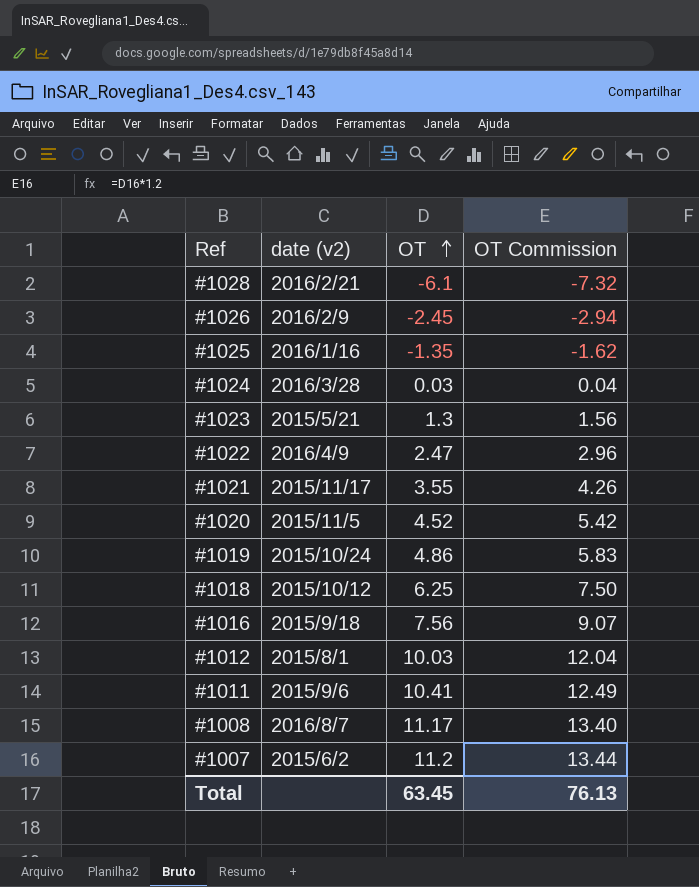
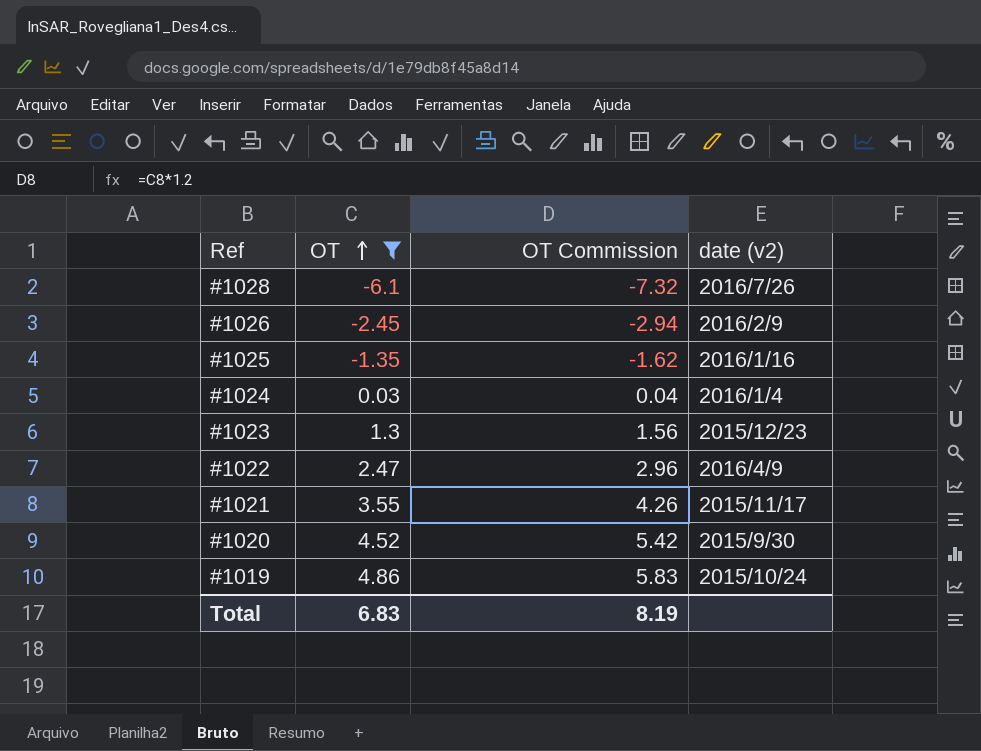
filter: none -> OT <= 4.86
column date (v2) | position: 2 -> 4
#1028 | date (v2): 2016/2/21 -> 2016/7/26
#1024 | date (v2): 2016/3/28 -> 2016/1/4
#1023 | date (v2): 2015/5/21 -> 2015/12/23
#1020 | date (v2): 2015/11/5 -> 2015/9/30
Total | OT: 63.45 -> 6.83
Total | OT Commission: 76.13 -> 8.19

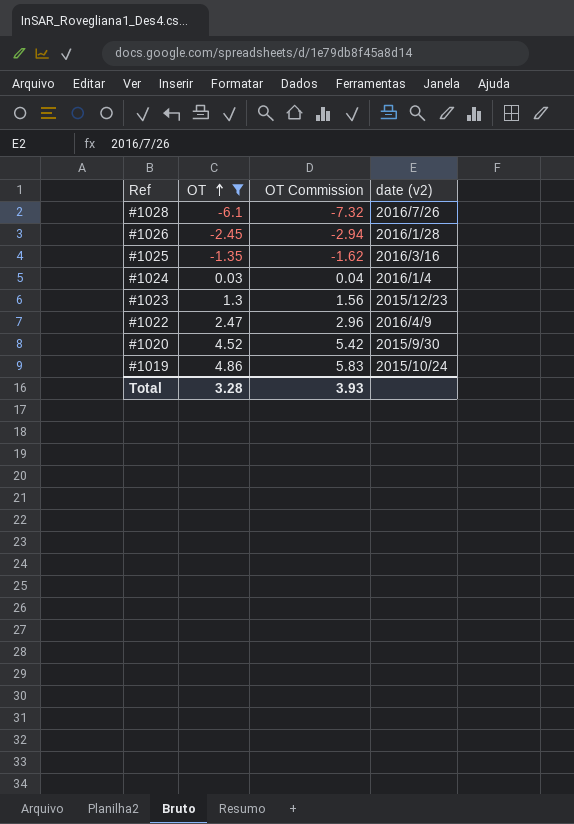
row #1021: 3.55 | 4.26 | 2015/11/17 -> none
#1026 | date (v2): 2016/2/9 -> 2016/1/28
#1025 | date (v2): 2016/1/16 -> 2016/3/16
Total | OT: 6.83 -> 3.28
Total | OT Commission: 8.19 -> 3.93

